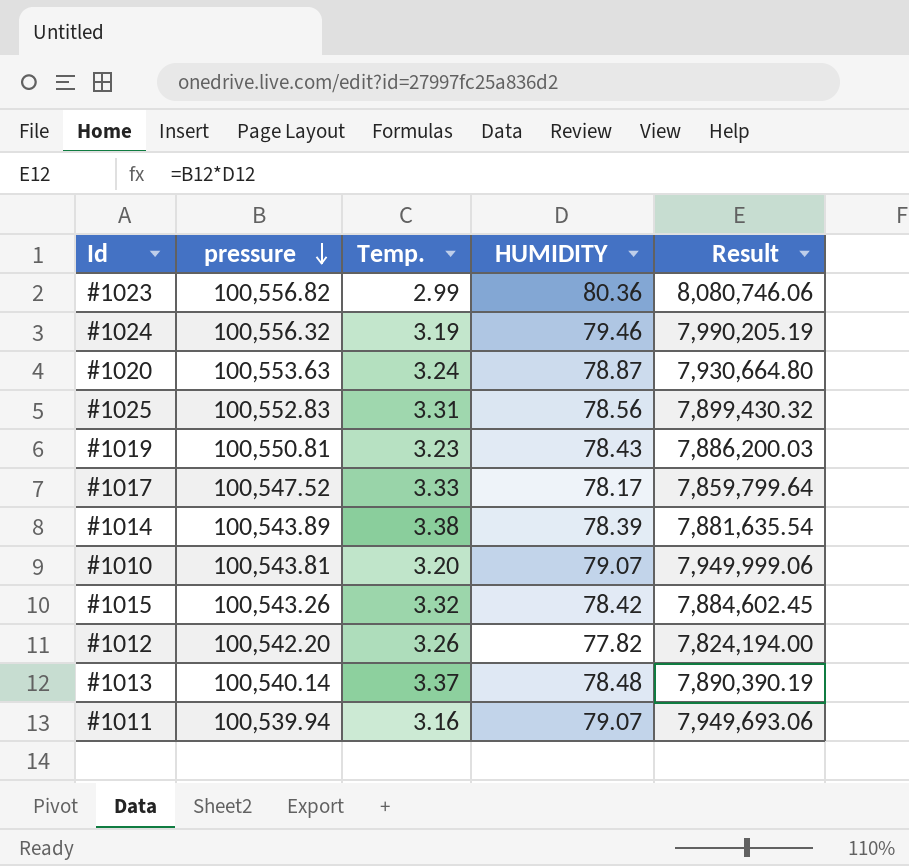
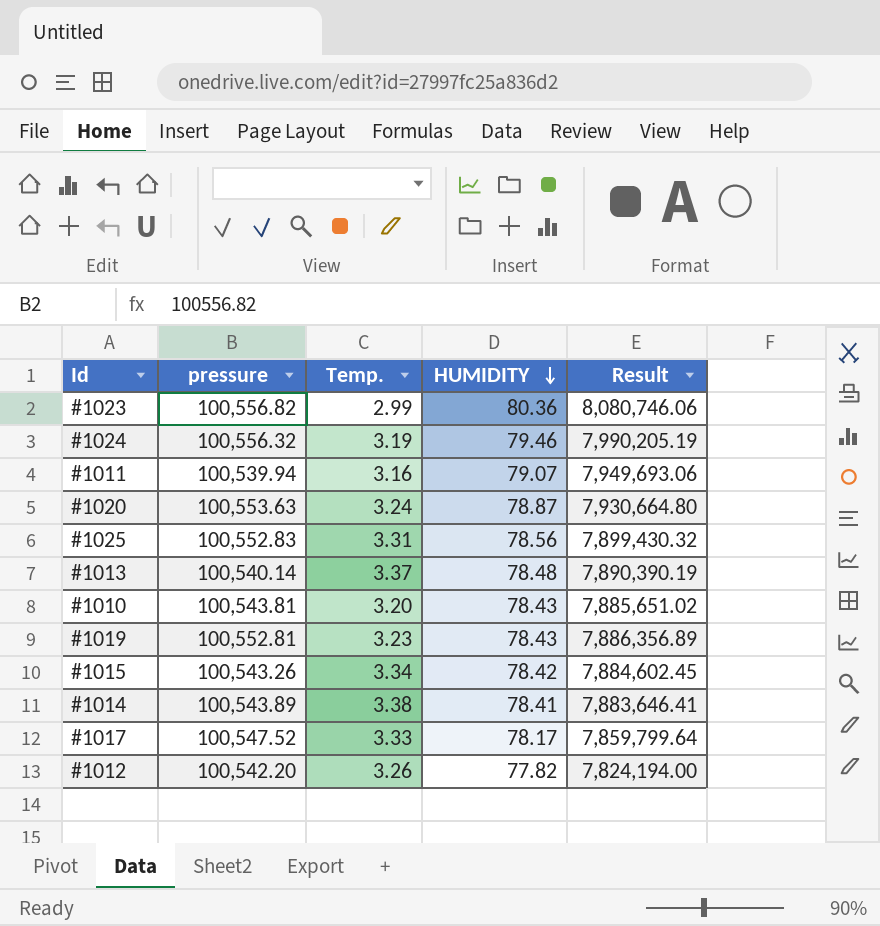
row order: pressure descending -> HUMIDITY descending
#1010 | HUMIDITY: 79.07 -> 78.43
#1010 | Result: 7,949,999.06 -> 7,885,651.02
#1019 | pressure: 100,550.81 -> 100,552.81
#1019 | Result: 7,886,200.03 -> 7,886,356.89
#1015 | Temp.: 3.32 -> 3.34
#1014 | HUMIDITY: 78.39 -> 78.41
#1014 | Result: 7,881,635.54 -> 7,883,646.41

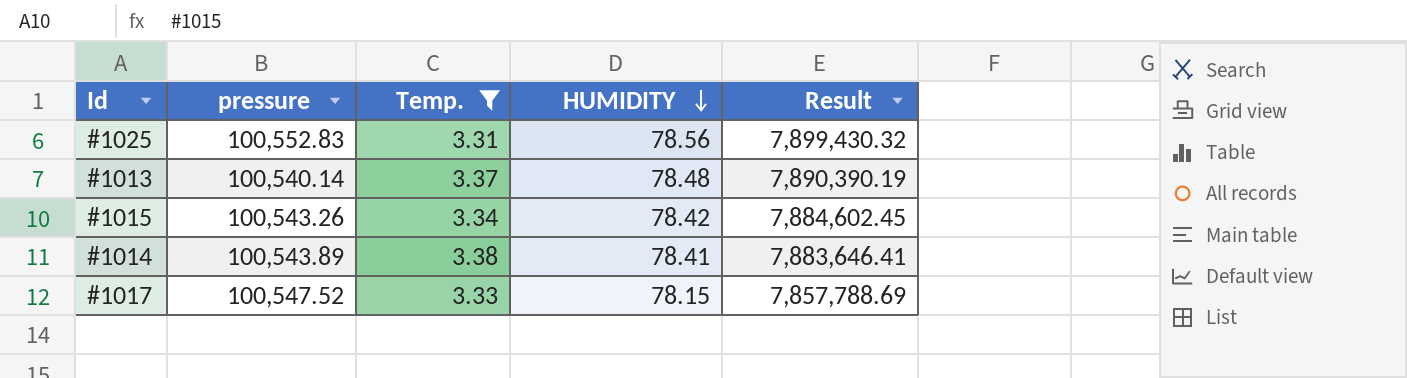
filter: none -> Temp. >= 3.31
#1017 | HUMIDITY: 78.17 -> 78.15
#1017 | Result: 7,859,799.64 -> 7,857,788.69

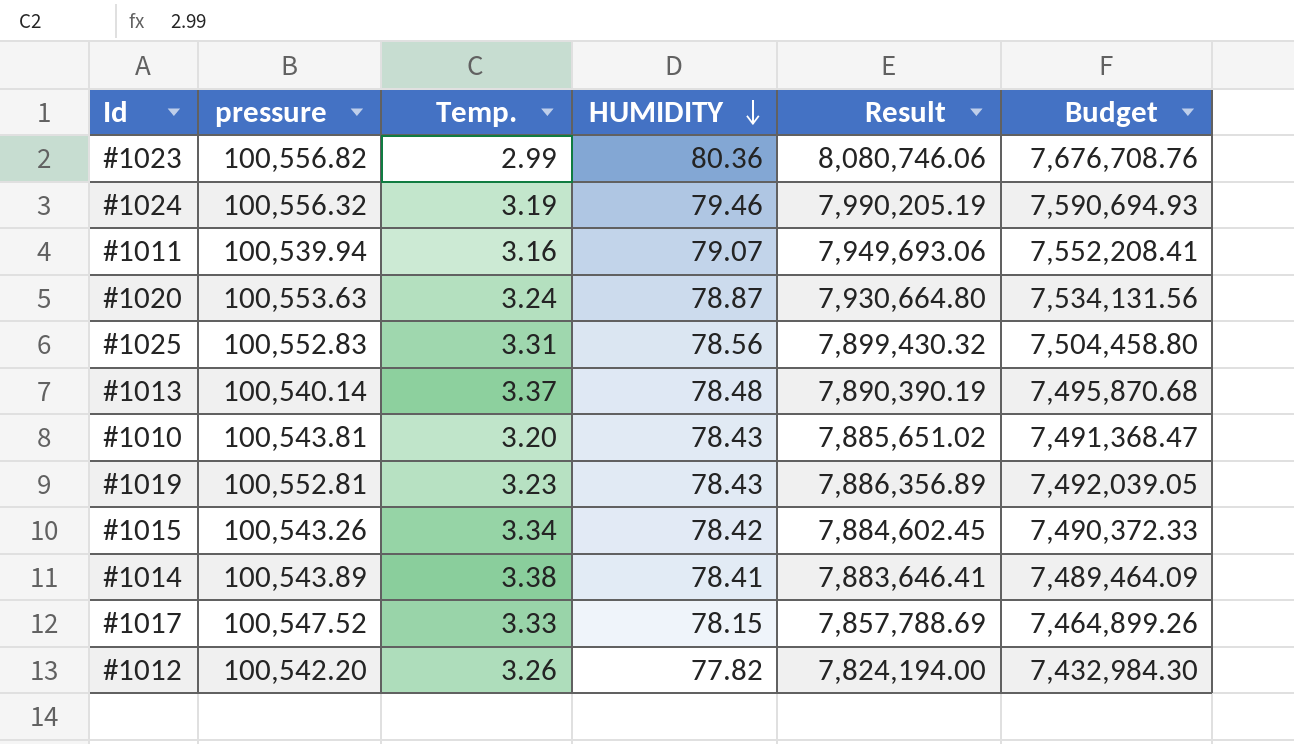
filter: Temp. >= 3.31 -> none
column Budget | formula: none -> [Result] * 0.95

